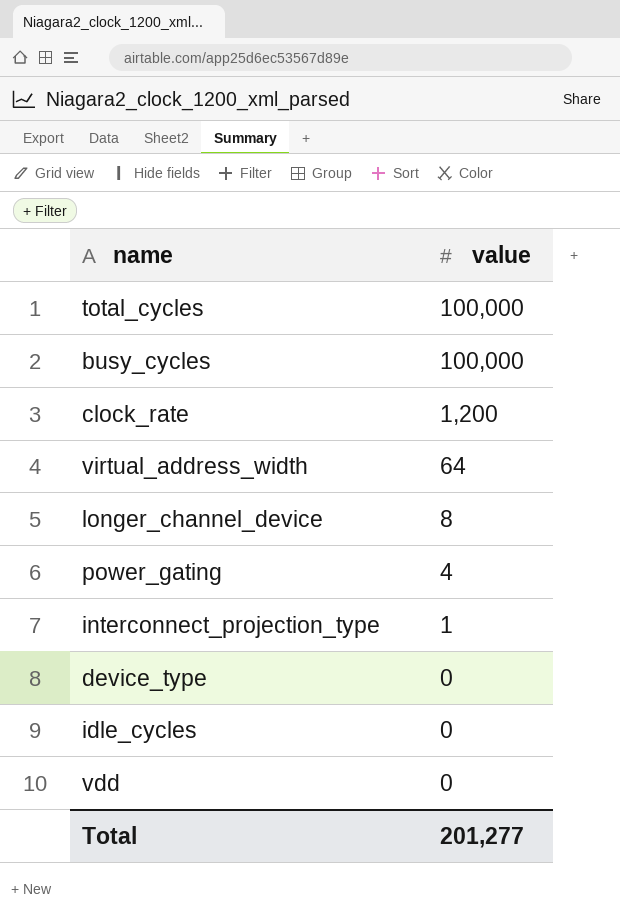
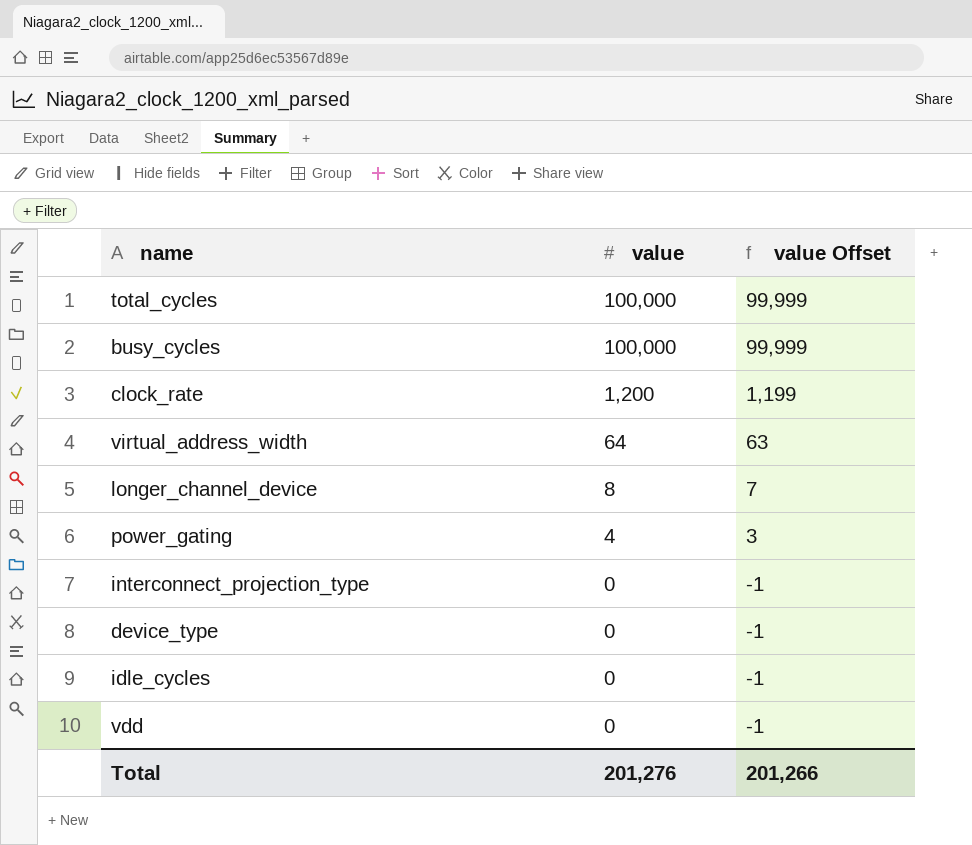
column value Offset | formula: none -> [value] - 1
interconnect_projection_type | value: 1 -> 0
Total | value: 201,277 -> 201,276

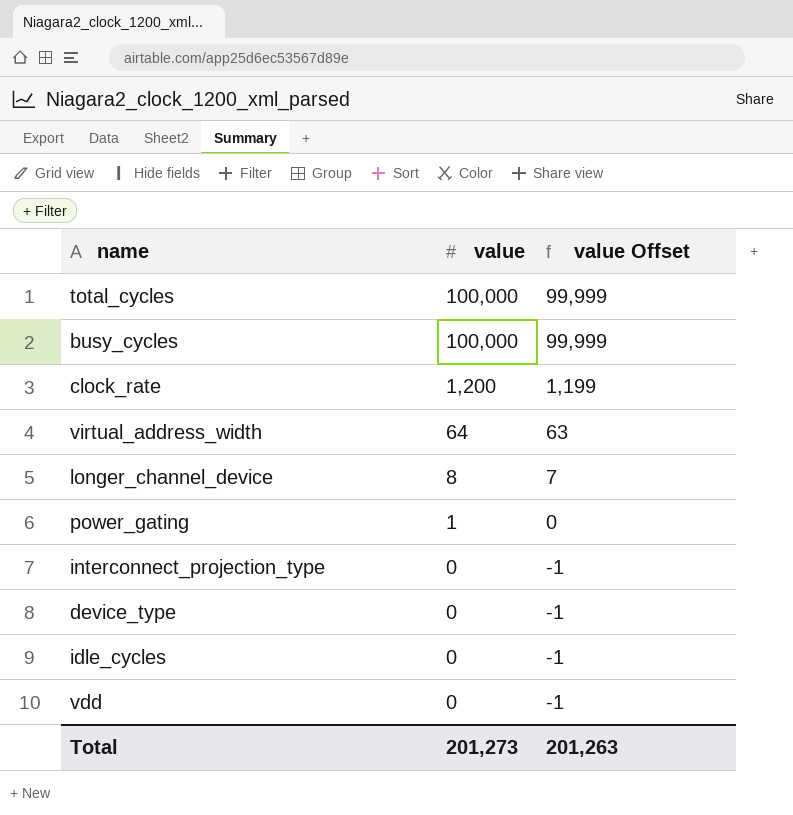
power_gating | value: 4 -> 1
power_gating | value Offset: 3 -> 0
Total | value: 201,276 -> 201,273
Total | value Offset: 201,266 -> 201,263

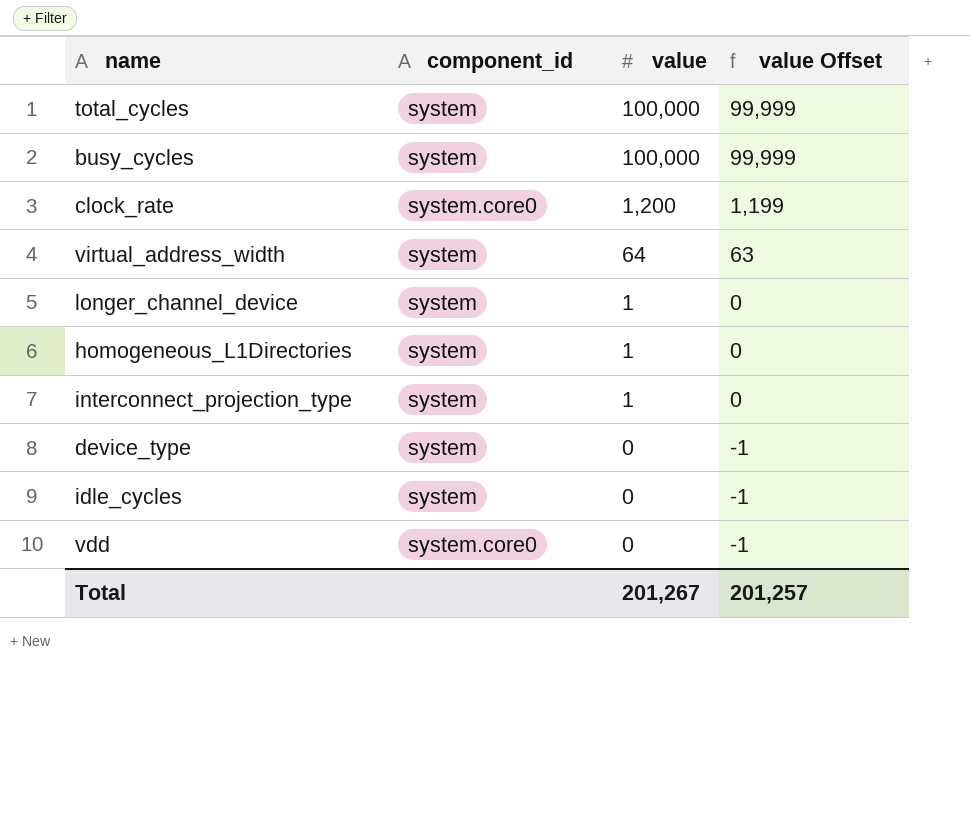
column component_id | position: none -> 2
row power_gating: 1 | 0 -> none
longer_channel_device | value: 8 -> 1
longer_channel_device | value Offset: 7 -> 0
row homogeneous_L1Directories: none -> system | 1 | 0
interconnect_projection_type | value: 0 -> 1
interconnect_projection_type | value Offset: -1 -> 0
Total | value: 201,273 -> 201,267
Total | value Offset: 201,263 -> 201,257

